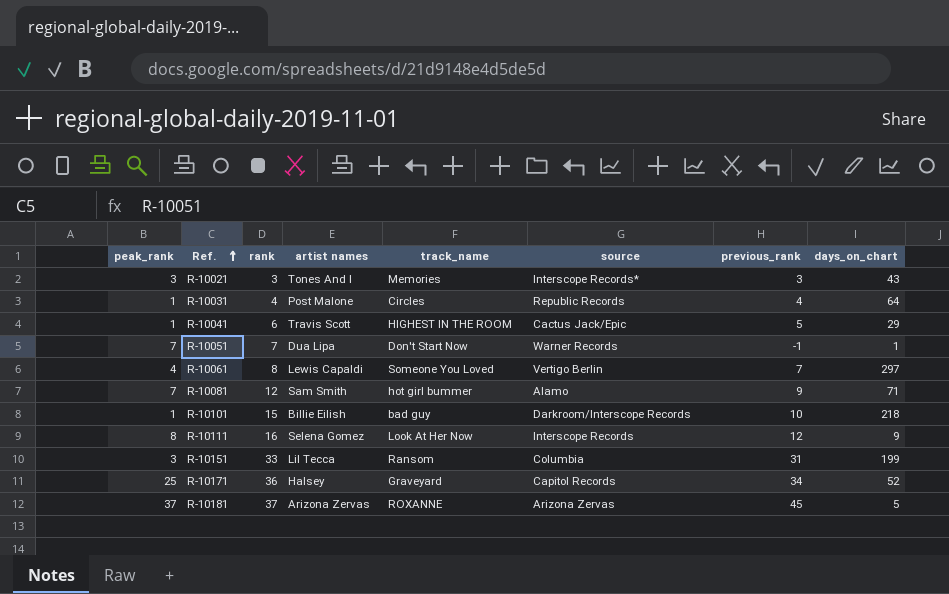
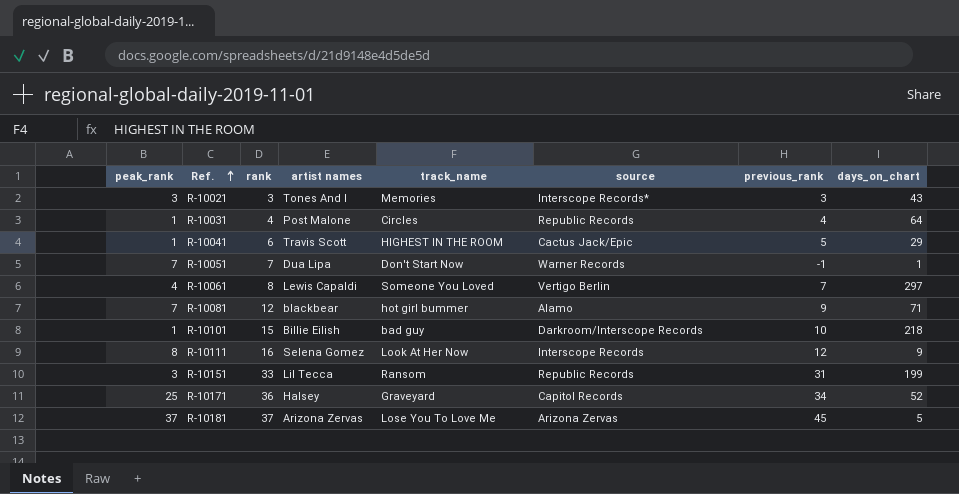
R-10081 | artist names: Sam Smith -> blackbear
R-10151 | source: Columbia -> Republic Records
R-10181 | track_name: ROXANNE -> Lose You To Love Me

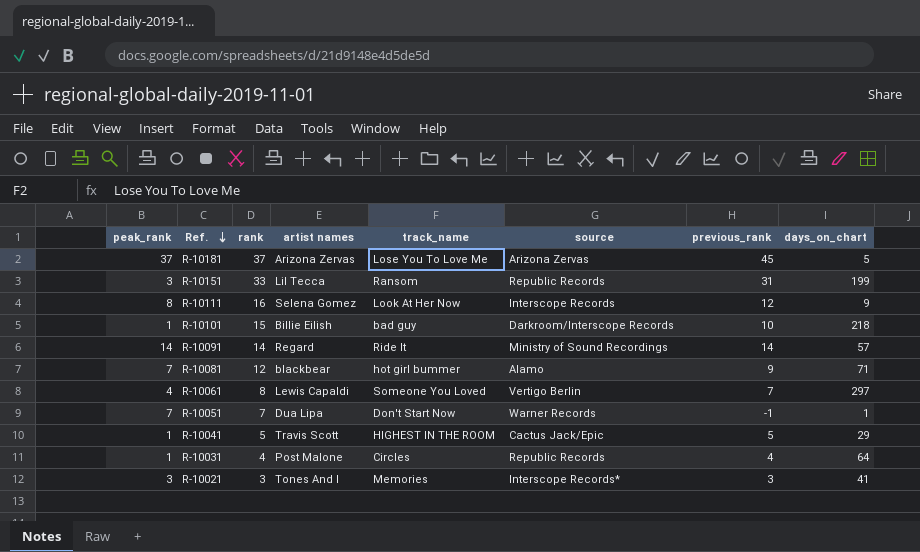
row order: Ref. ascending -> Ref. descending
row R-10171: 25 | 36 | Halsey | Graveyard | Capitol Records | 34 | 52 -> none
row R-10091: none -> 14 | 14 | Regard | Ride It | Ministry of Sound Recordings | 14 | 57
R-10041 | rank: 6 -> 5
R-10021 | days_on_chart: 43 -> 41

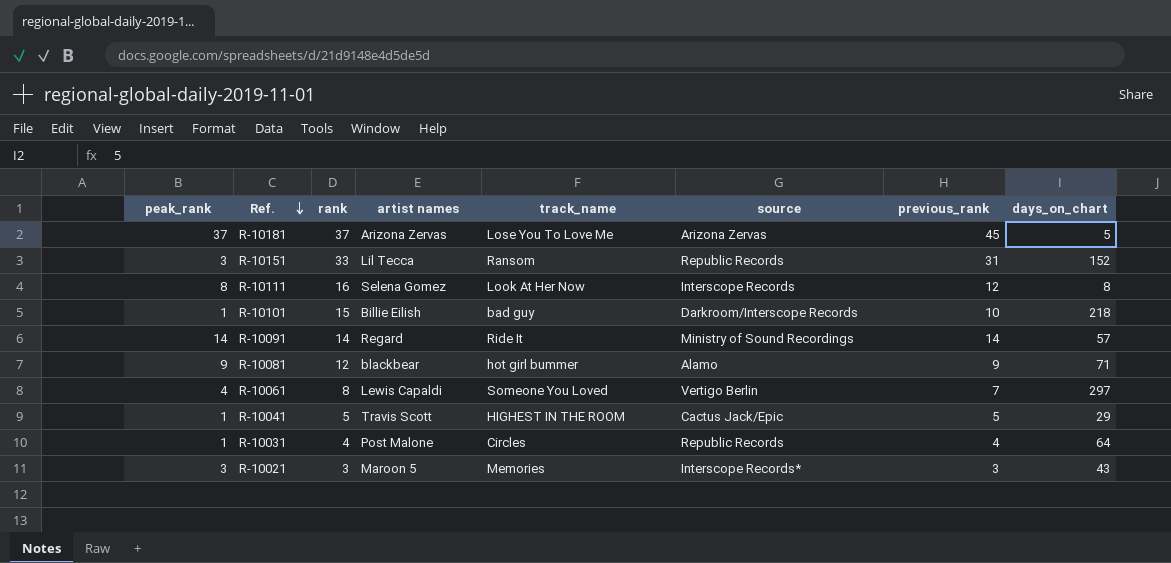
row R-10051: 7 | 7 | Dua Lipa | Don't Start Now | Warner Records | -1 | 1 -> none
R-10151 | days_on_chart: 199 -> 152
R-10111 | days_on_chart: 9 -> 8
R-10081 | peak_rank: 7 -> 9
R-10021 | artist names: Tones And I -> Maroon 5
R-10021 | days_on_chart: 41 -> 43

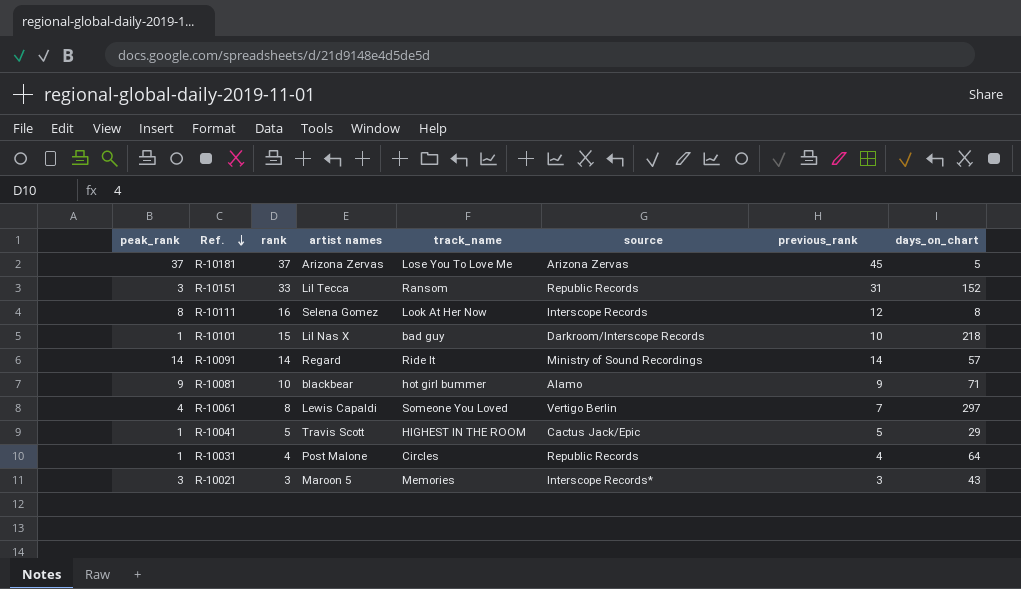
R-10101 | artist names: Billie Eilish -> Lil Nas X
R-10081 | rank: 12 -> 10

